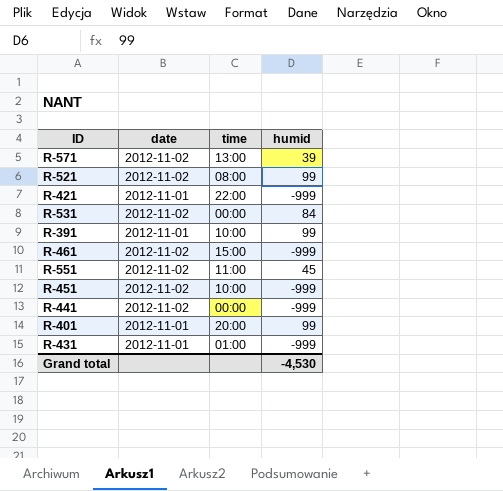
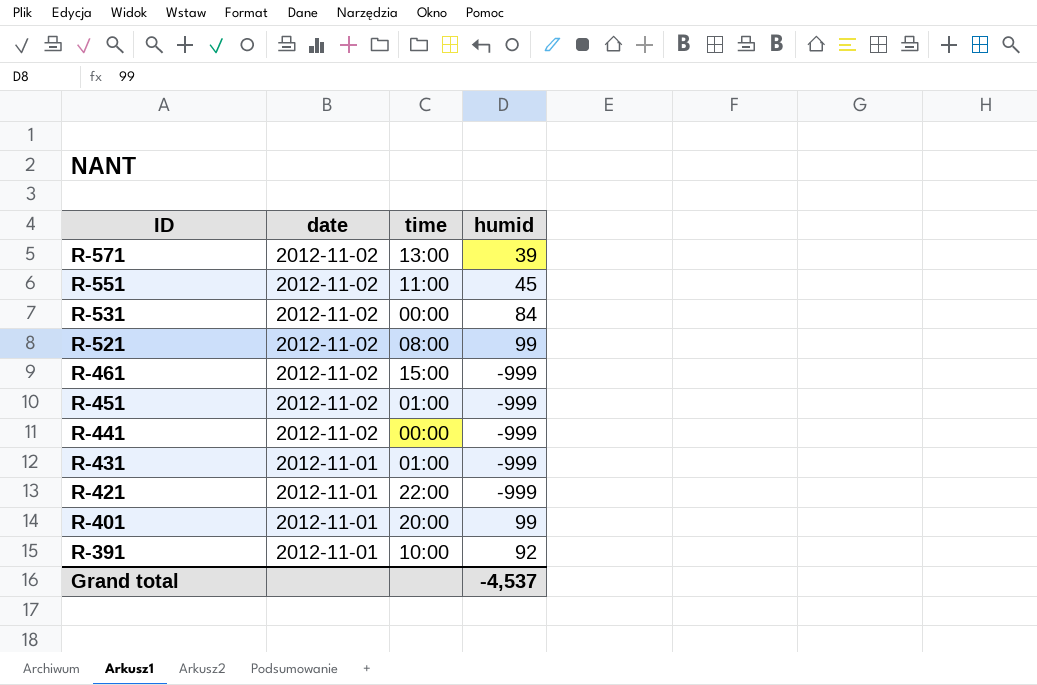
row order: none -> ID descending
R-451 | time: 10:00 -> 01:00
R-391 | humid: 99 -> 92
Grand total | humid: -4,530 -> -4,537

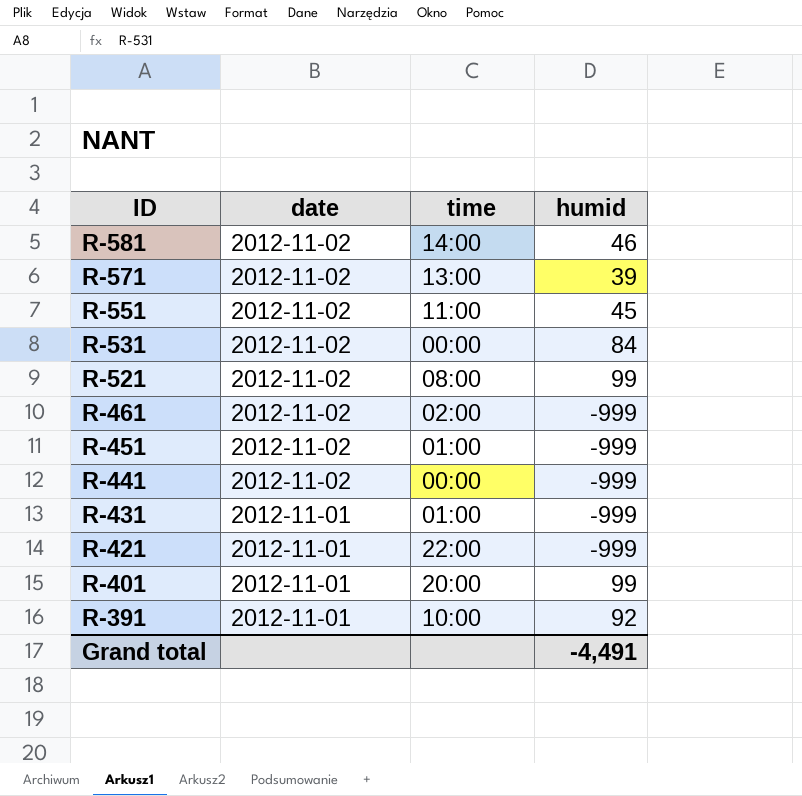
row R-581: none -> 2012-11-02 | 14:00 | 46
R-461 | time: 15:00 -> 02:00
Grand total | humid: -4,537 -> -4,491

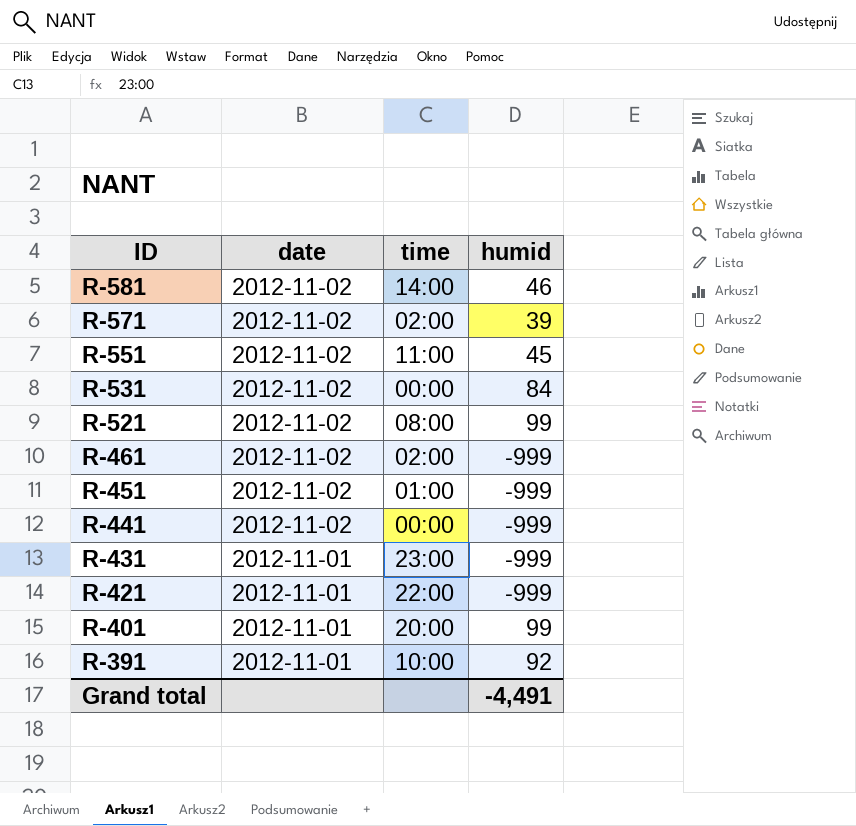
R-571 | time: 13:00 -> 02:00
R-431 | time: 01:00 -> 23:00

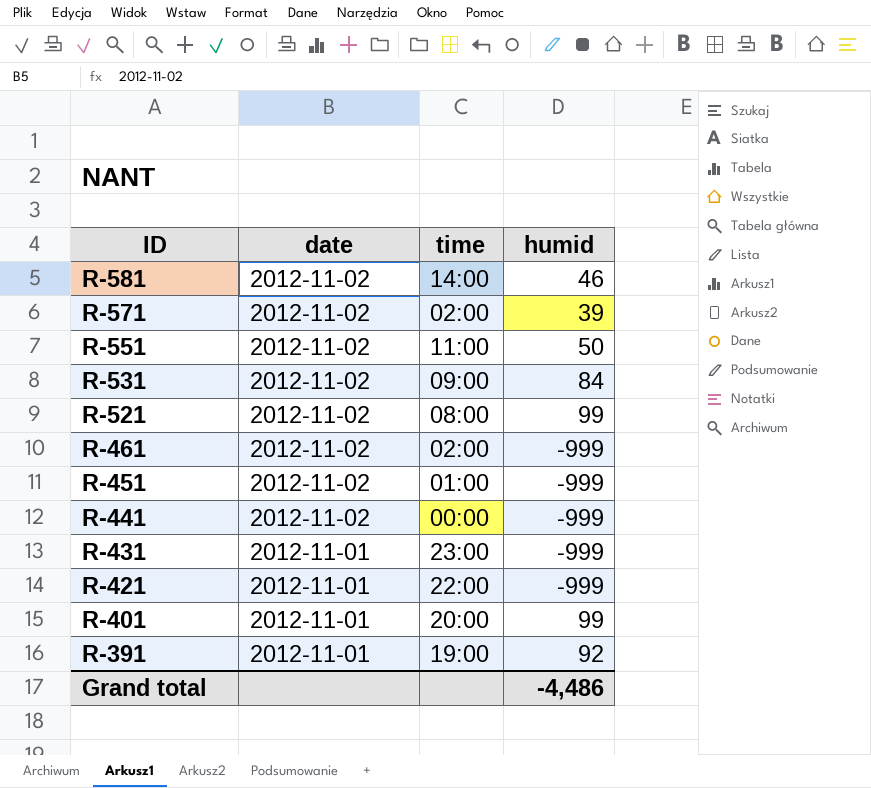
R-551 | humid: 45 -> 50
R-531 | time: 00:00 -> 09:00
R-391 | time: 10:00 -> 19:00
Grand total | humid: -4,491 -> -4,486

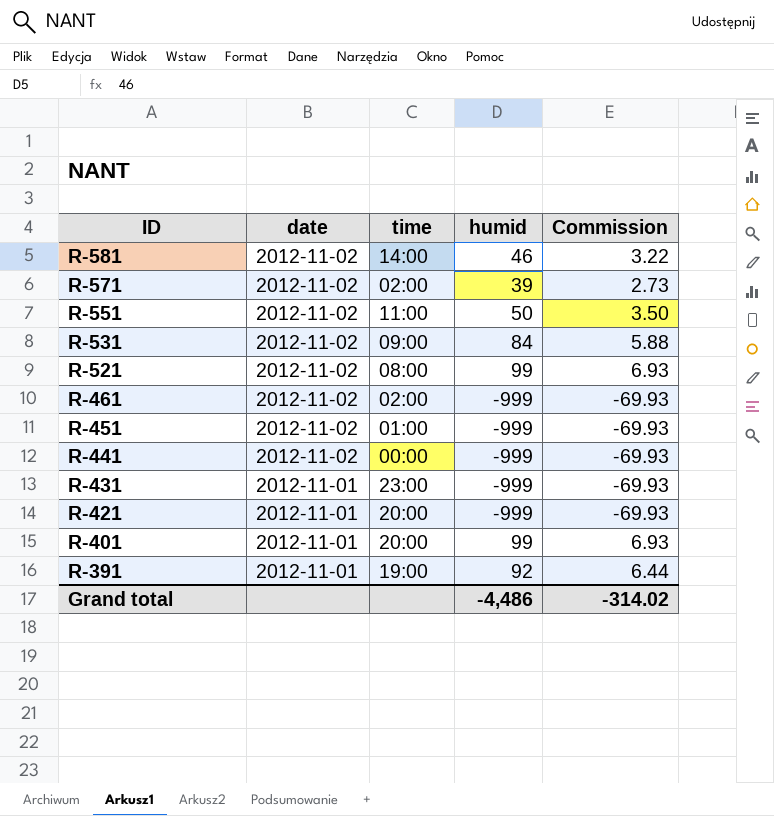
column Commission | formula: none -> [humid] * 0.07
R-421 | time: 22:00 -> 20:00

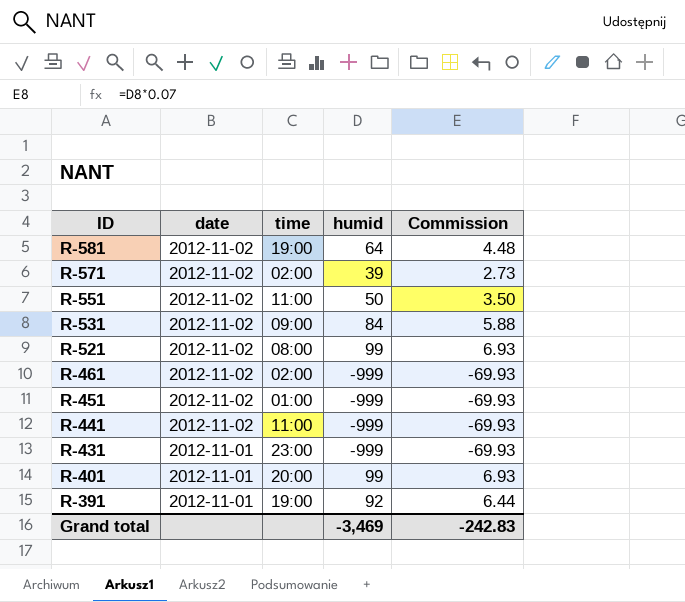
row R-421: 2012-11-01 | 20:00 | -999 | -69.93 -> none
R-581 | time: 14:00 -> 19:00
R-581 | humid: 46 -> 64
R-581 | Commission: 3.22 -> 4.48
R-441 | time: 00:00 -> 11:00
Grand total | humid: -4,486 -> -3,469
Grand total | Commission: -314.02 -> -242.83

